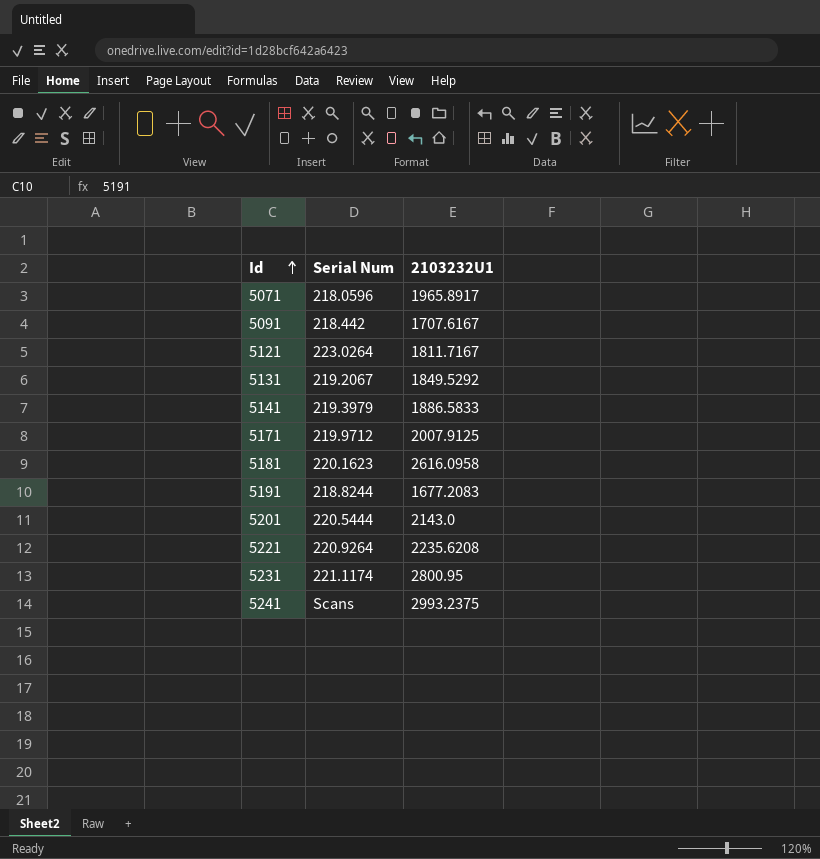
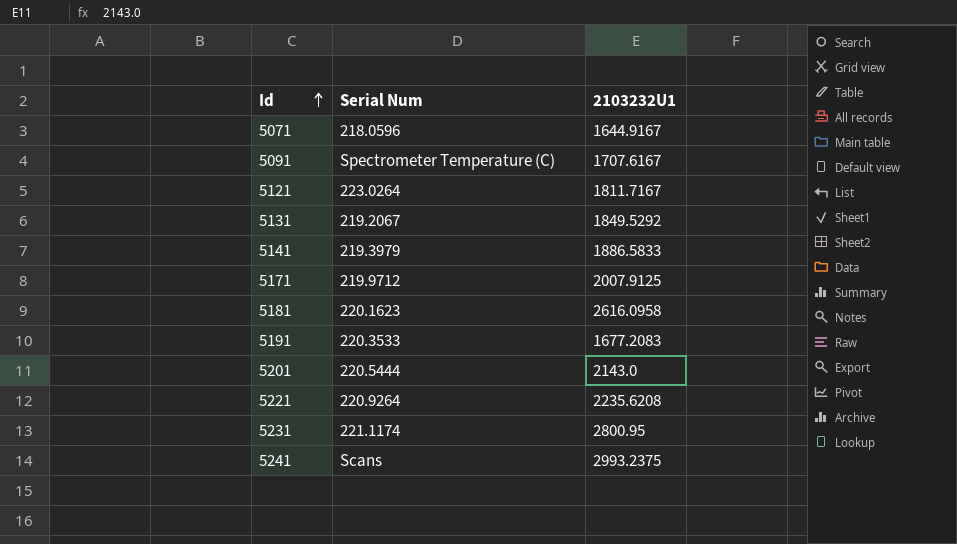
5071 | 2103232U1: 1965.8917 -> 1644.9167
5091 | Serial Num: 218.442 -> Spectrometer Temperature (C)
5191 | Serial Num: 218.8244 -> 220.3533

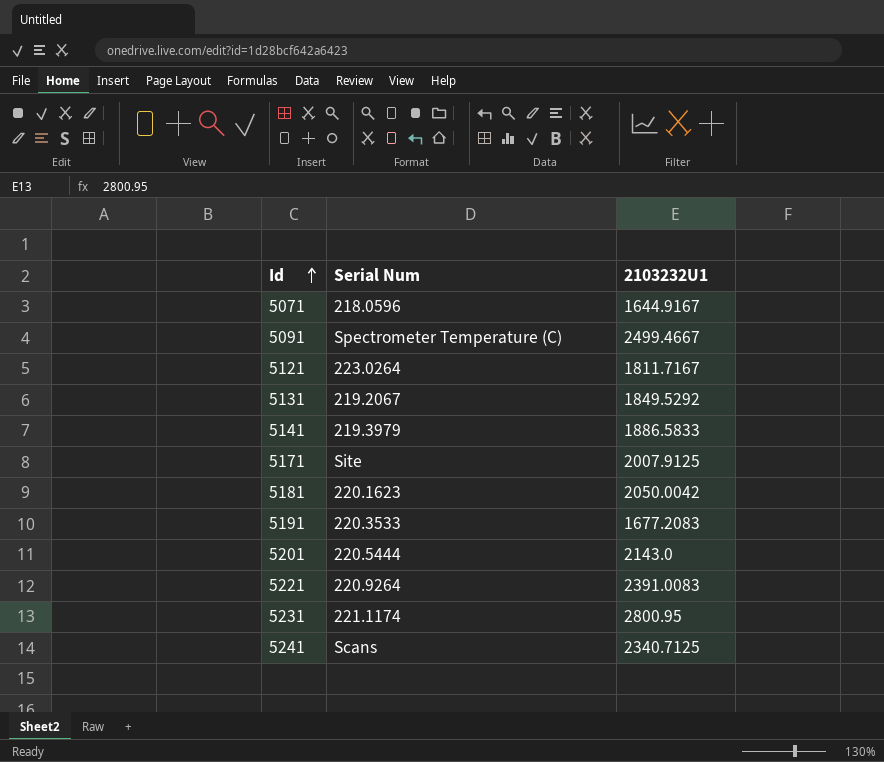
5091 | 2103232U1: 1707.6167 -> 2499.4667
5171 | Serial Num: 219.9712 -> Site
5181 | 2103232U1: 2616.0958 -> 2050.0042
5221 | 2103232U1: 2235.6208 -> 2391.0083
5241 | 2103232U1: 2993.2375 -> 2340.7125

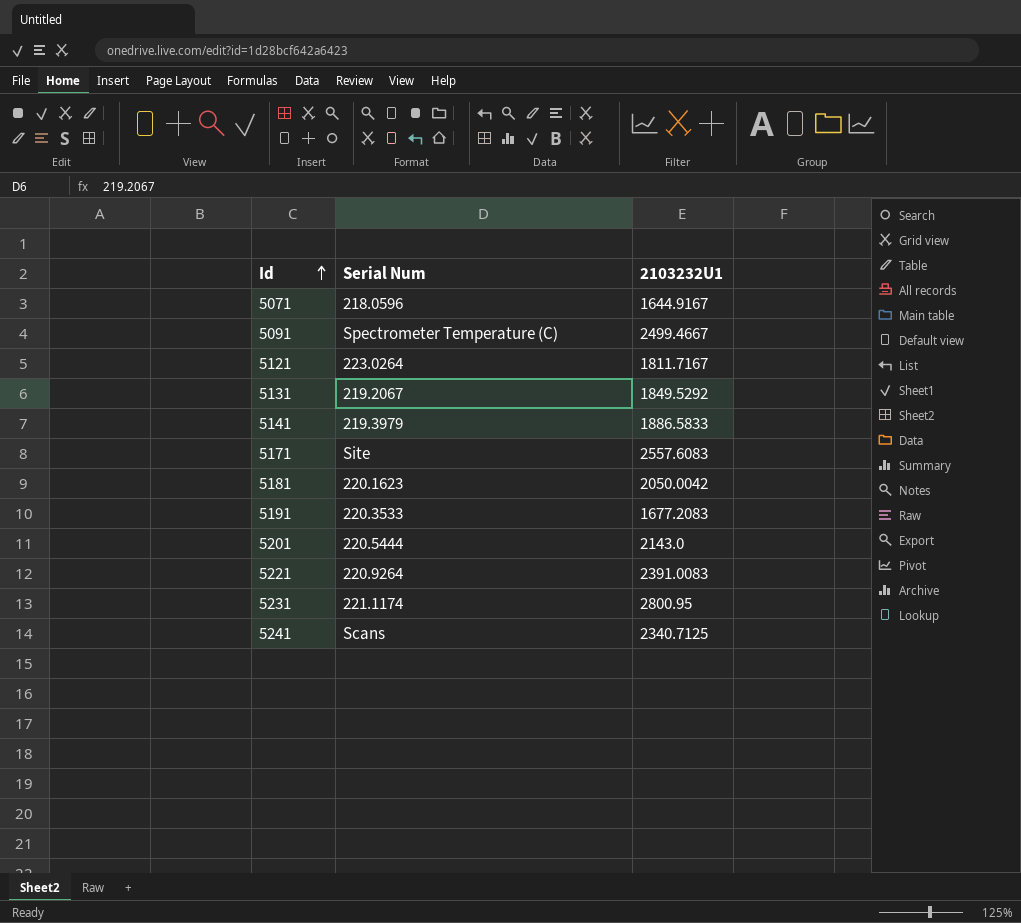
5171 | 2103232U1: 2007.9125 -> 2557.6083

